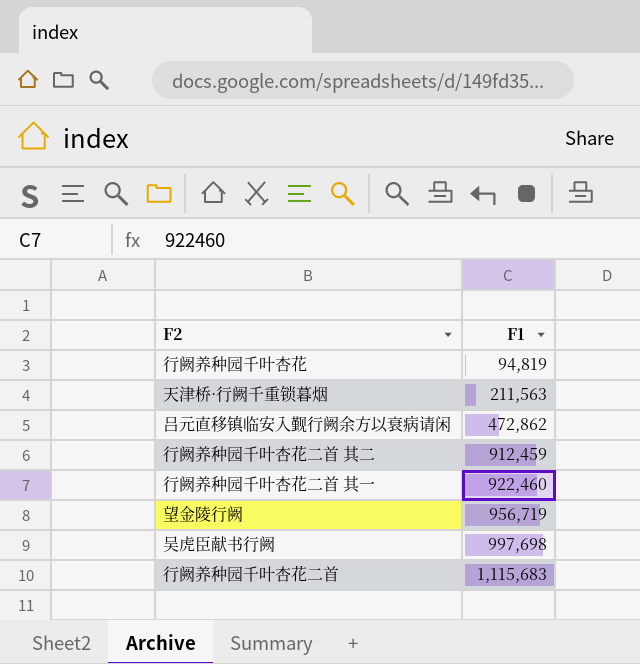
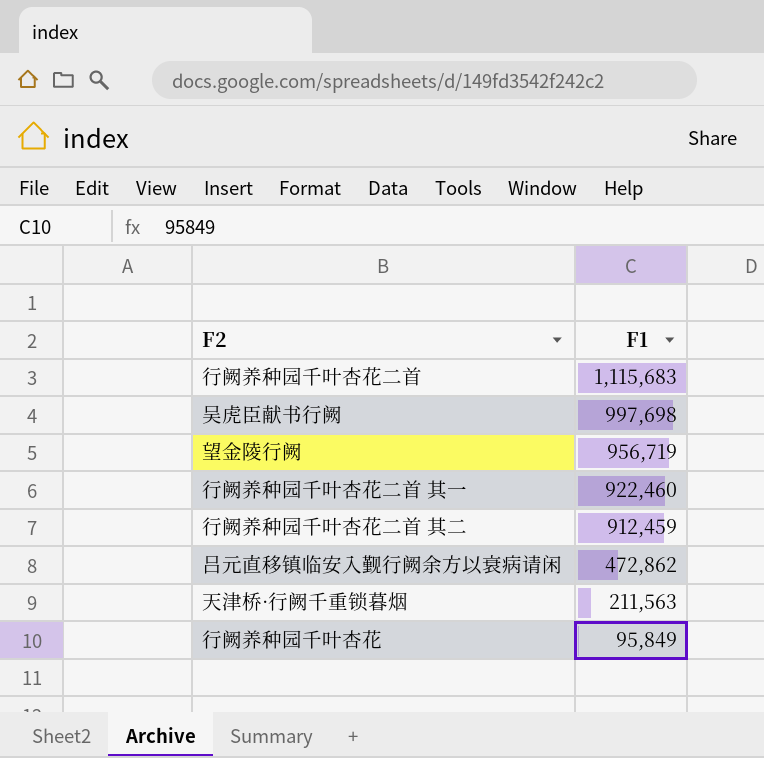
row order: F1 ascending -> F1 descending
行阙养种园千叶杏花 | F1: 94,819 -> 95,849

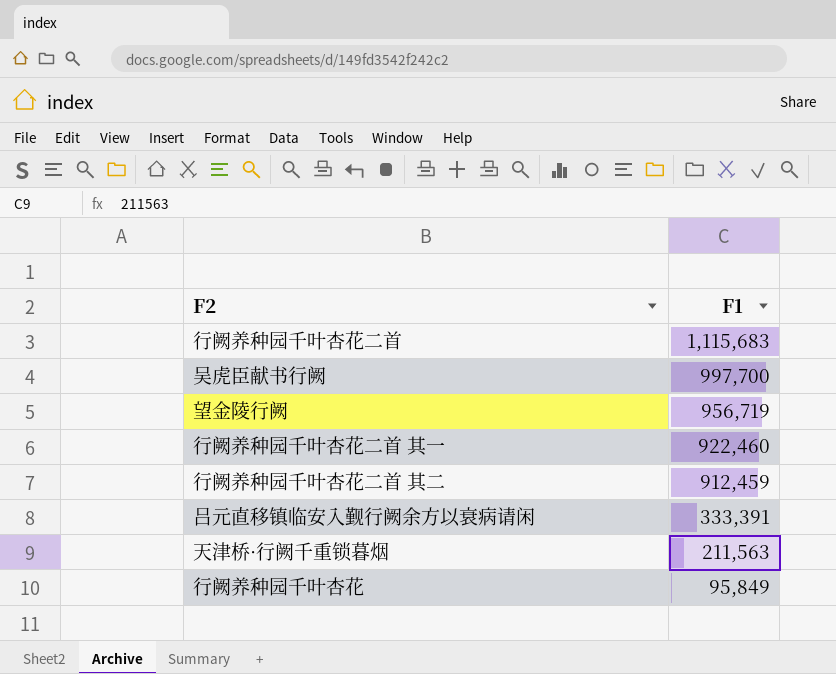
吴虎臣献书行阙 | F1: 997,698 -> 997,700
吕元直移镇临安入觐行阙余方以衰病请闲 | F1: 472,862 -> 333,391

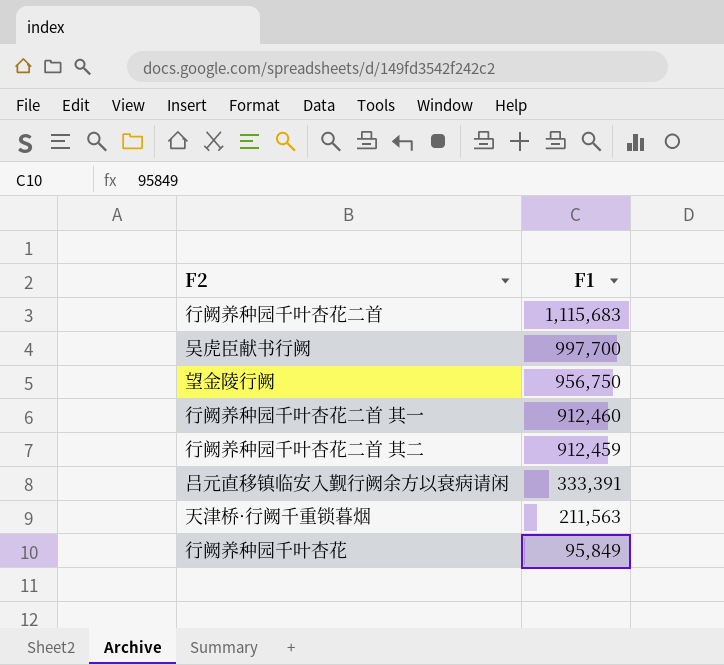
望金陵行阙 | F1: 956,719 -> 956,750
行阙养种园千叶杏花二首 其一 | F1: 922,460 -> 912,460

